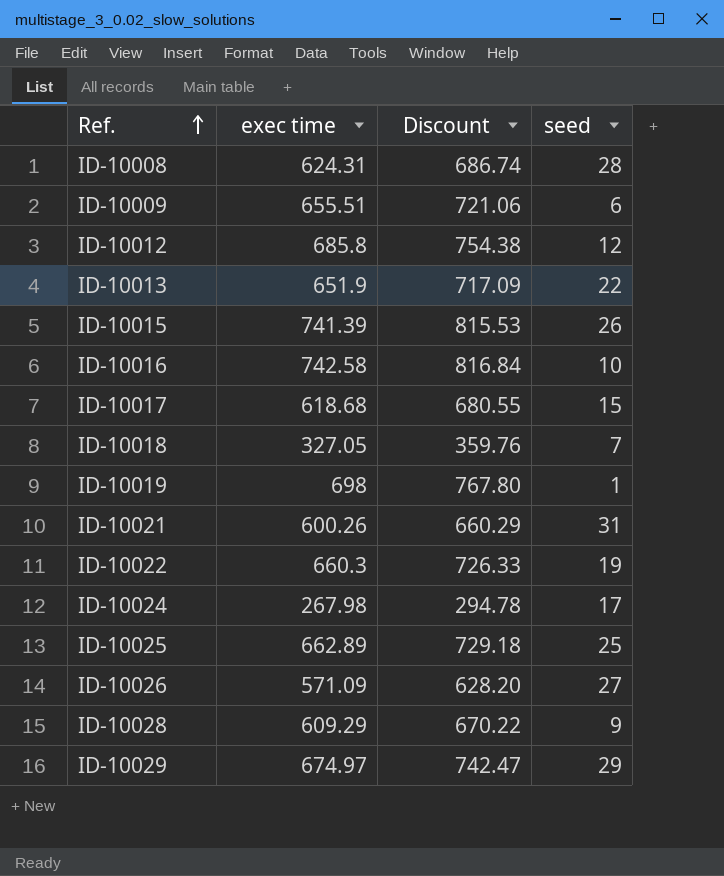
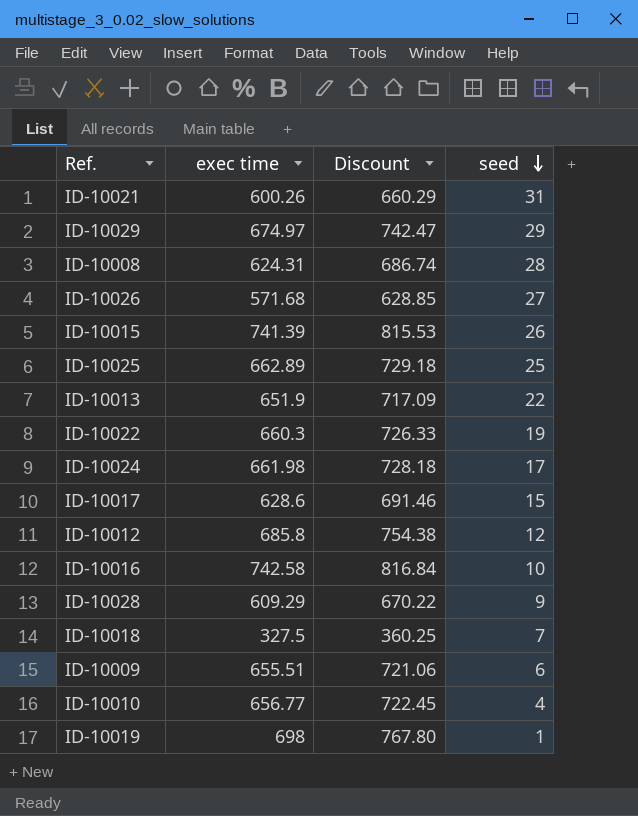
row order: Ref. ascending -> seed descending
ID-10026 | exec time: 571.09 -> 571.68
ID-10026 | Discount: 628.20 -> 628.85
ID-10024 | exec time: 267.98 -> 661.98
ID-10024 | Discount: 294.78 -> 728.18
ID-10017 | exec time: 618.68 -> 628.6
ID-10017 | Discount: 680.55 -> 691.46
ID-10018 | exec time: 327.05 -> 327.5
ID-10018 | Discount: 359.76 -> 360.25
row ID-10010: none -> 656.77 | 722.45 | 4

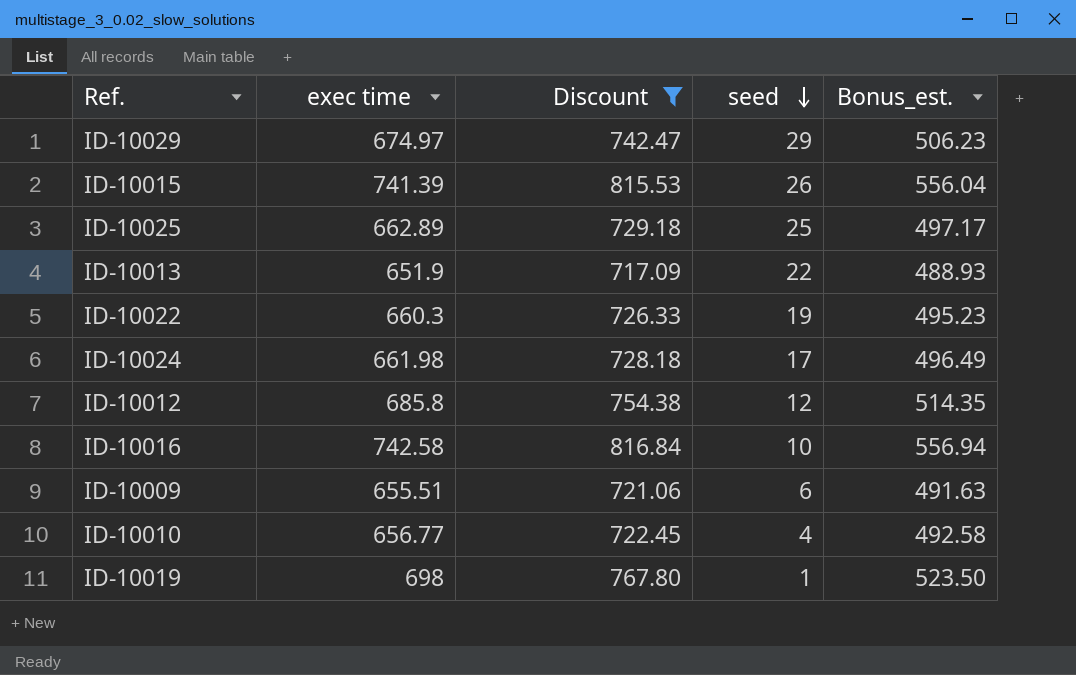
filter: none -> Discount >= 717.09
column Bonus_est. | formula: none -> [exec time] * 0.75

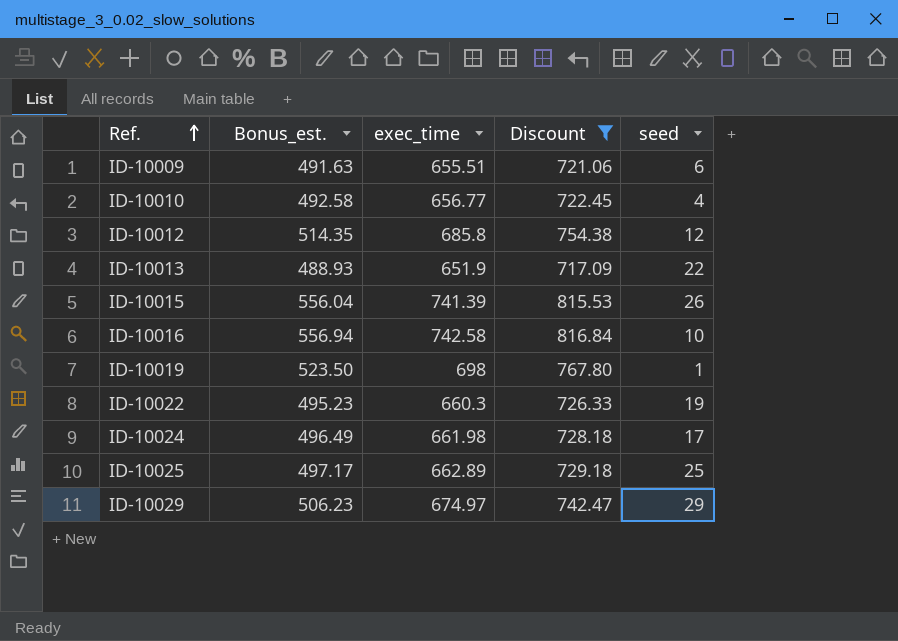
row order: seed descending -> Ref. ascending
column Bonus_est. | position: 5 -> 2
column name: exec time -> exec_time

